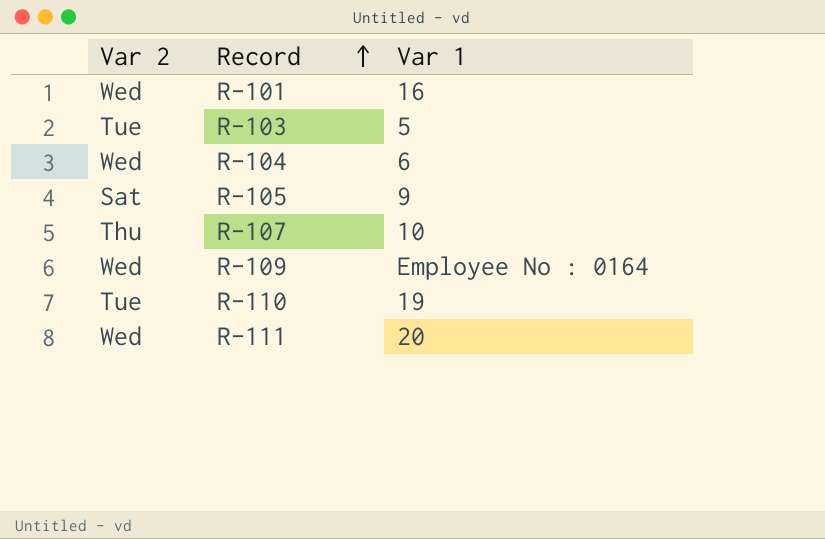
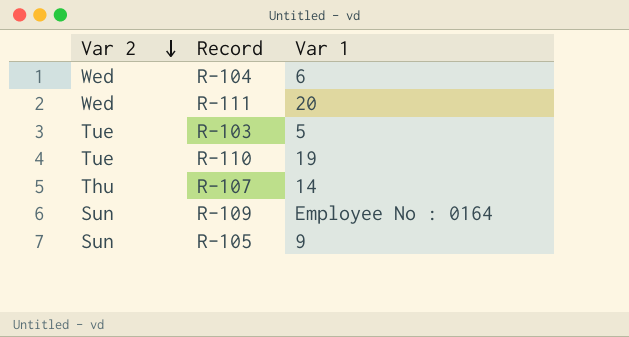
row order: Record ascending -> Var 2 descending
row R-101: Wed | 16 -> none
R-107 | Var 1: 10 -> 14
R-109 | Var 2: Wed -> Sun
R-105 | Var 2: Sat -> Sun

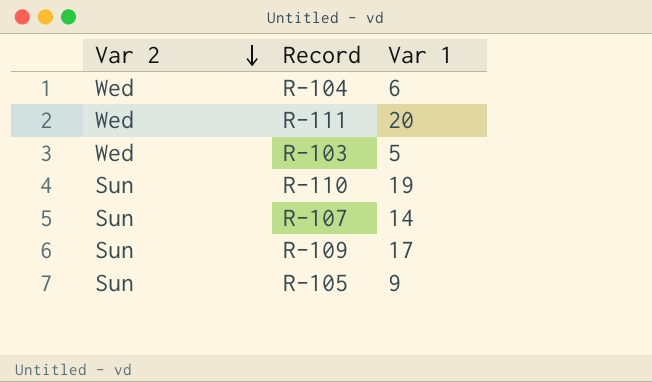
R-103 | Var 2: Tue -> Wed
R-110 | Var 2: Tue -> Sun
R-107 | Var 2: Thu -> Sun
R-109 | Var 1: Employee No : 0164 -> 17

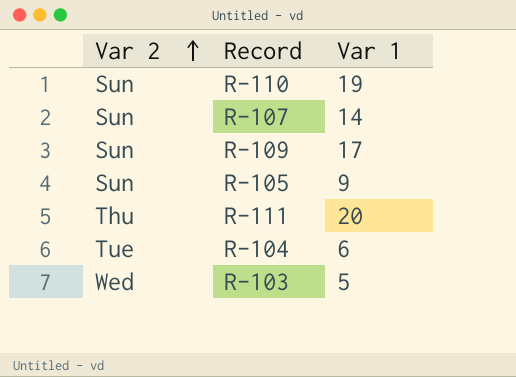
row order: Var 2 descending -> Var 2 ascending
R-111 | Var 2: Wed -> Thu
R-104 | Var 2: Wed -> Tue

